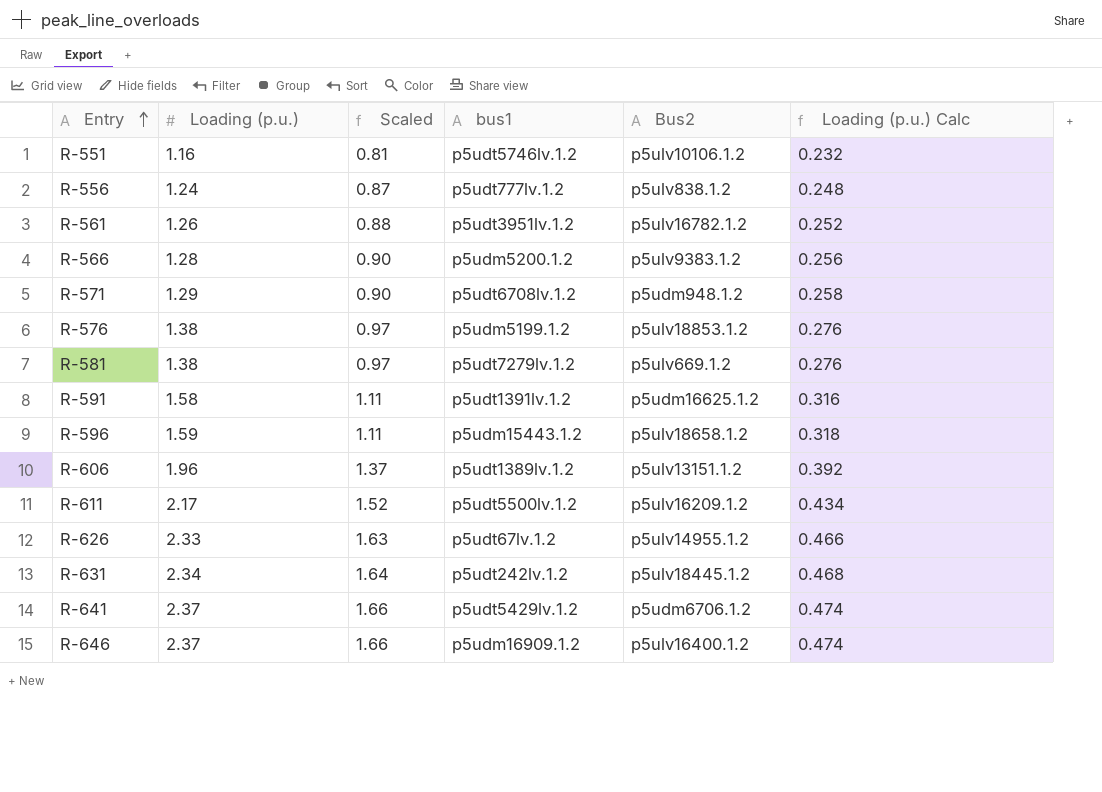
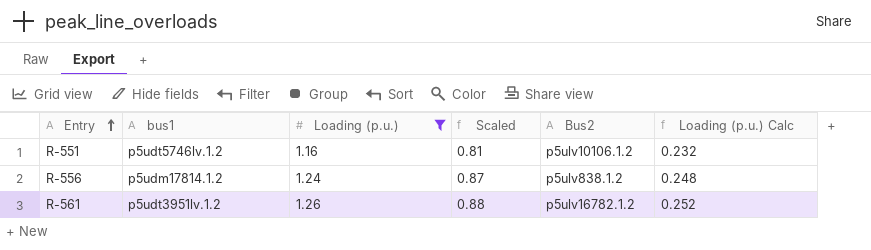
filter: none -> Loading (p.u.) <= 1.26
column bus1 | position: 4 -> 2
R-556 | bus1: p5udt777lv.1.2 -> p5udm17814.1.2

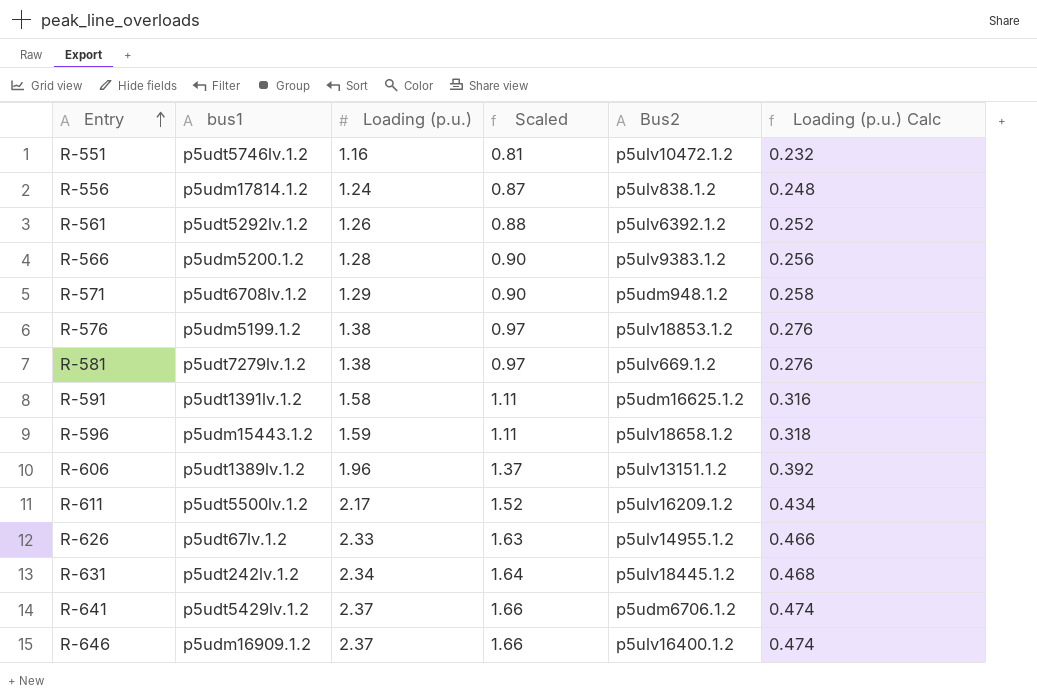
filter: Loading (p.u.) <= 1.26 -> none
R-551 | Bus2: p5ulv10106.1.2 -> p5ulv10472.1.2
R-561 | bus1: p5udt3951lv.1.2 -> p5udt5292lv.1.2
R-561 | Bus2: p5ulv16782.1.2 -> p5ulv6392.1.2

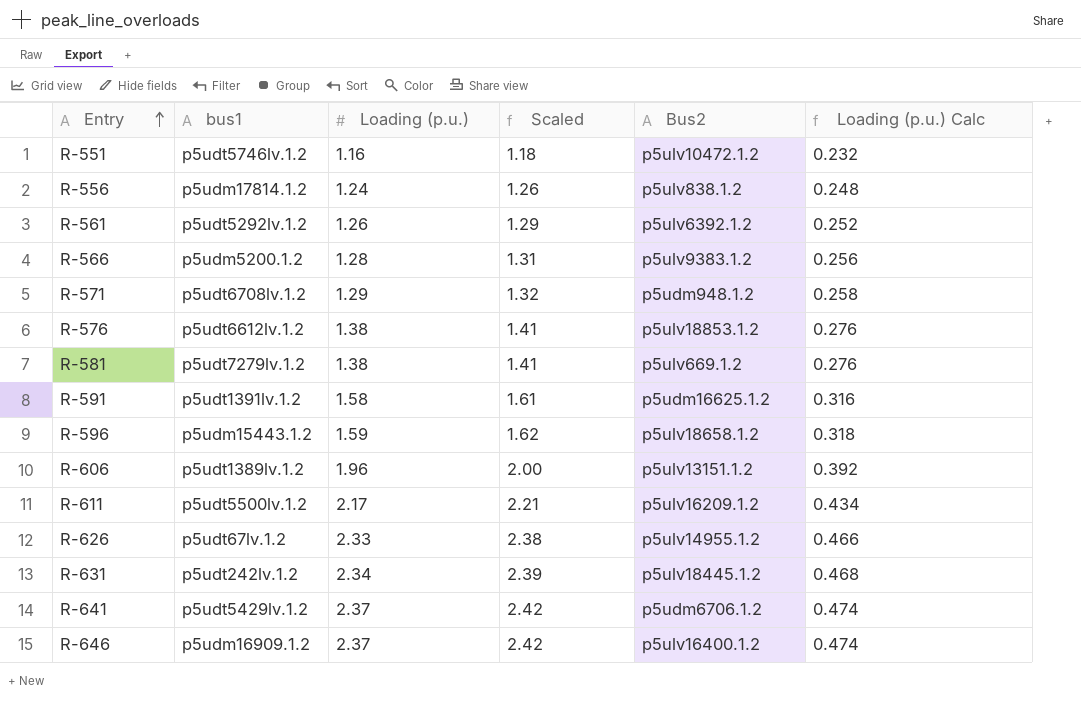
column Scaled | formula: [Loading (p.u.)] * 0.7 -> [Loading (p.u.)] * 1.02
R-576 | bus1: p5udm5199.1.2 -> p5udt6612lv.1.2

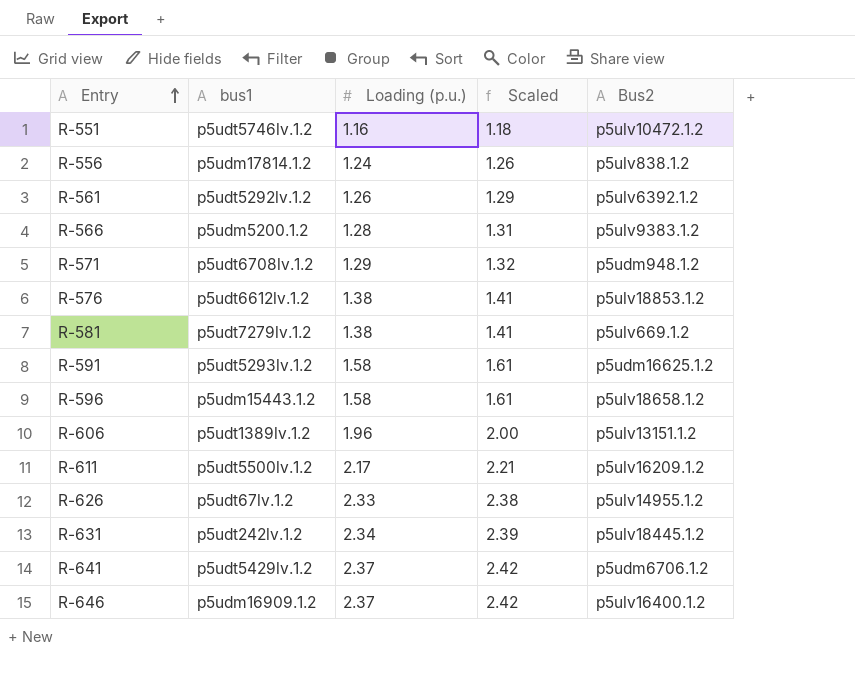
column Loading (p.u.) Calc | formula: [Loading (p.u.)] * 0.2 -> none
R-591 | bus1: p5udt1391lv.1.2 -> p5udt5293lv.1.2
R-596 | Loading (p.u.): 1.59 -> 1.58
R-596 | Scaled: 1.62 -> 1.61

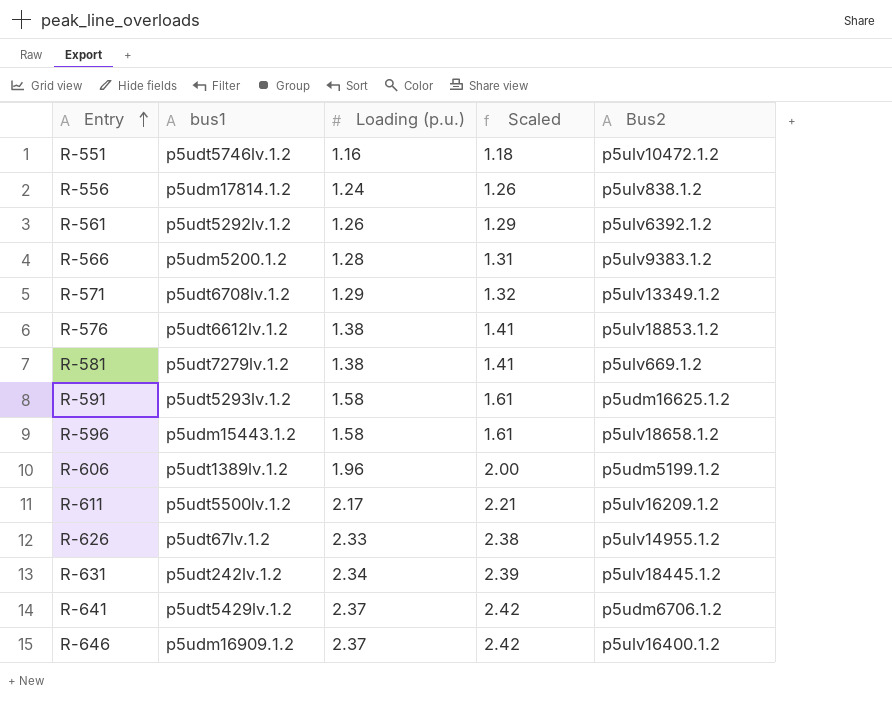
R-571 | Bus2: p5udm948.1.2 -> p5ulv13349.1.2
R-606 | Bus2: p5ulv13151.1.2 -> p5udm5199.1.2

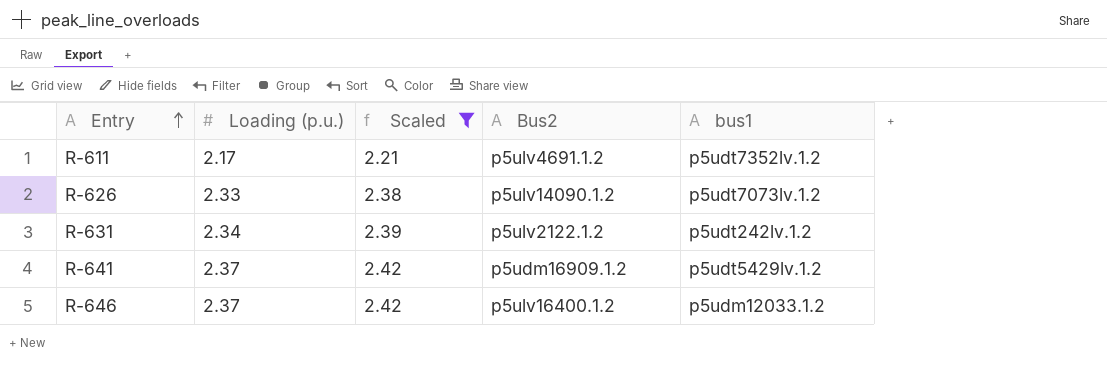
filter: none -> Scaled >= 2.21
column bus1 | position: 2 -> 5
R-611 | Bus2: p5ulv16209.1.2 -> p5ulv4691.1.2
R-611 | bus1: p5udt5500lv.1.2 -> p5udt7352lv.1.2
R-626 | Bus2: p5ulv14955.1.2 -> p5ulv14090.1.2
R-626 | bus1: p5udt67lv.1.2 -> p5udt7073lv.1.2
R-631 | Bus2: p5ulv18445.1.2 -> p5ulv2122.1.2
R-641 | Bus2: p5udm6706.1.2 -> p5udm16909.1.2
R-646 | bus1: p5udm16909.1.2 -> p5udm12033.1.2

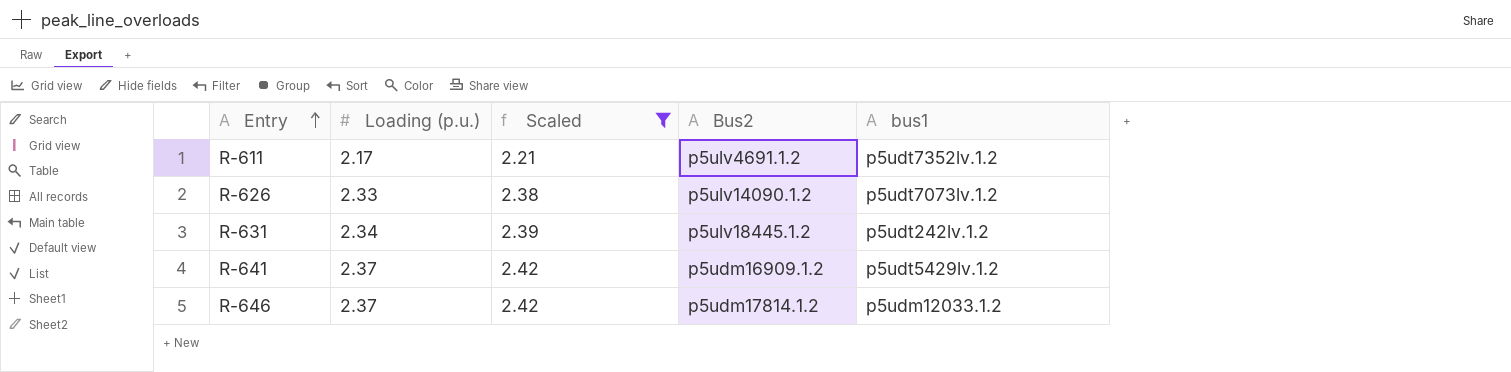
R-631 | Bus2: p5ulv2122.1.2 -> p5ulv18445.1.2
R-646 | Bus2: p5ulv16400.1.2 -> p5udm17814.1.2

